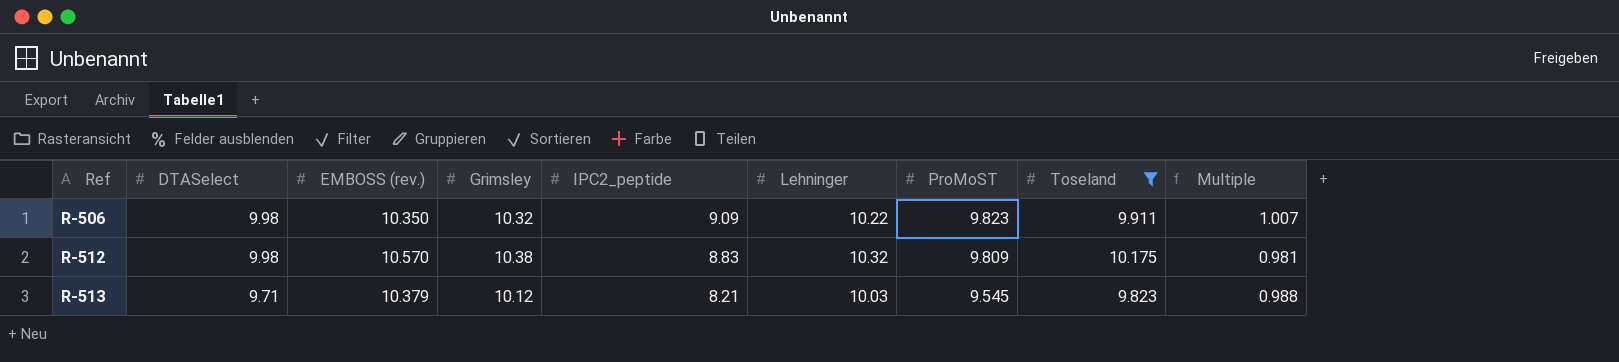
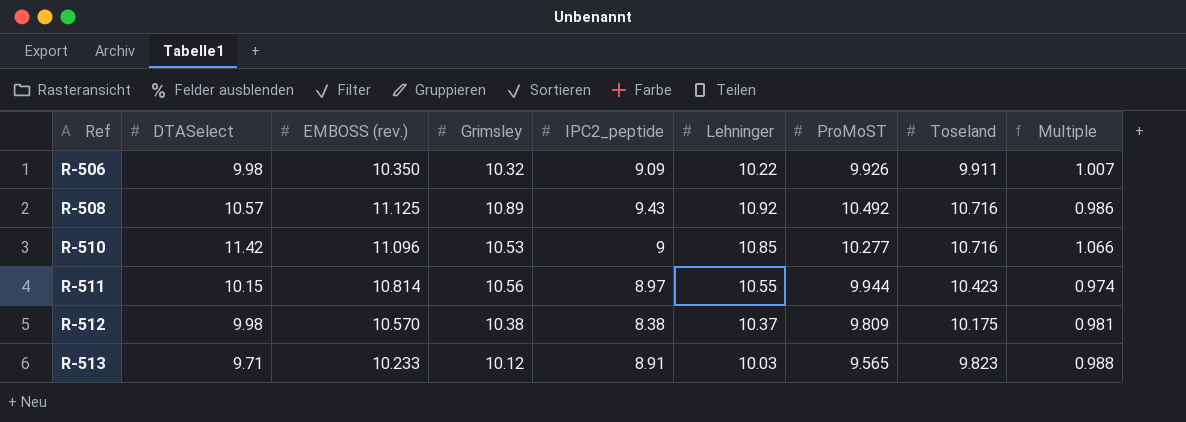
filter: Toseland <= 10.175 -> none
R-506 | ProMoST: 9.823 -> 9.926
R-512 | IPC2_peptide: 8.83 -> 8.38
R-512 | Lehninger: 10.32 -> 10.37
R-513 | EMBOSS (rev.): 10.379 -> 10.233
R-513 | IPC2_peptide: 8.21 -> 8.91
R-513 | ProMoST: 9.545 -> 9.565

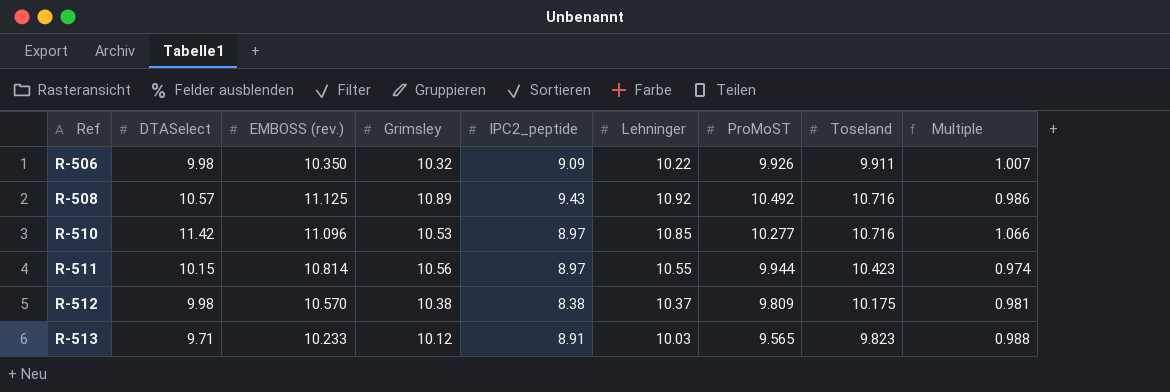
R-510 | IPC2_peptide: 9 -> 8.97

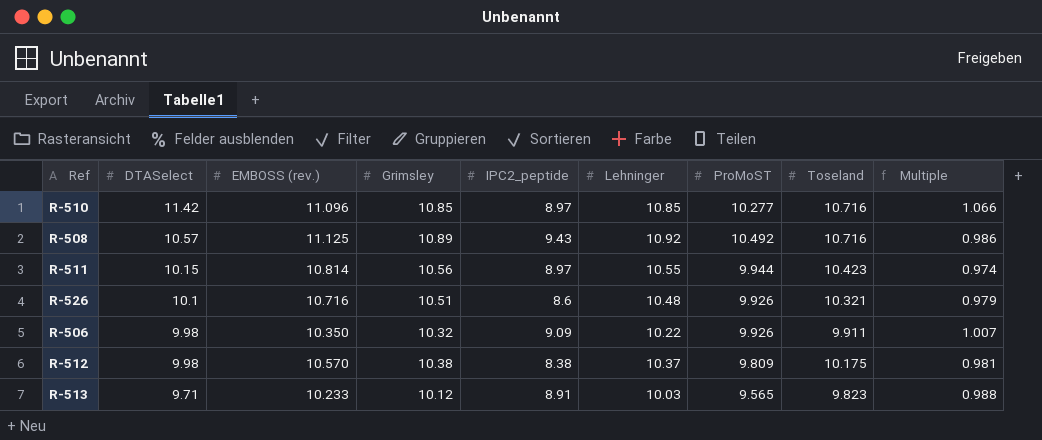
row order: Ref ascending -> DTASelect descending
R-510 | Grimsley: 10.53 -> 10.85
row R-526: none -> 10.1 | 10.716 | 10.51 | 8.6 | 10.48 | 9.926 | 10.321 | 0.979

